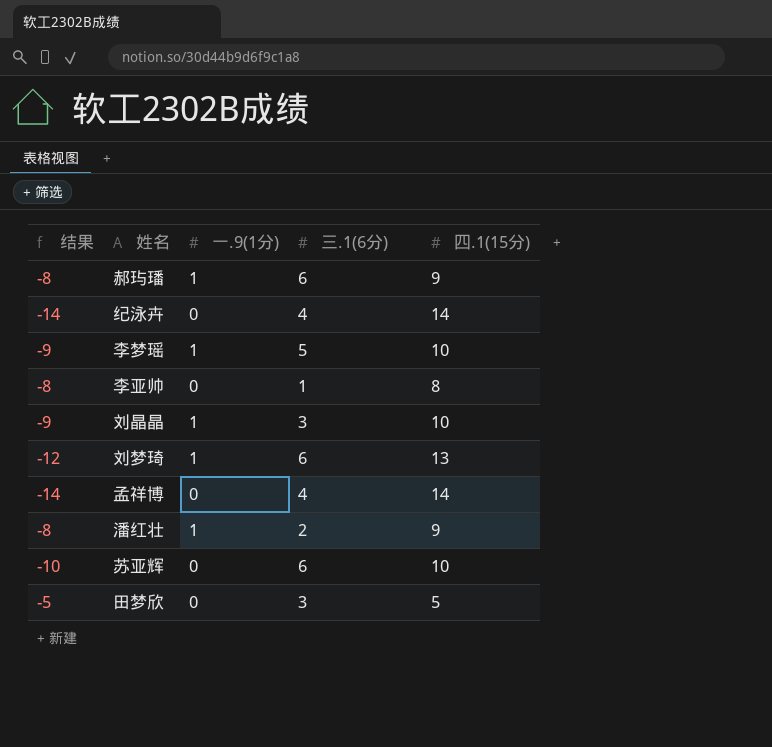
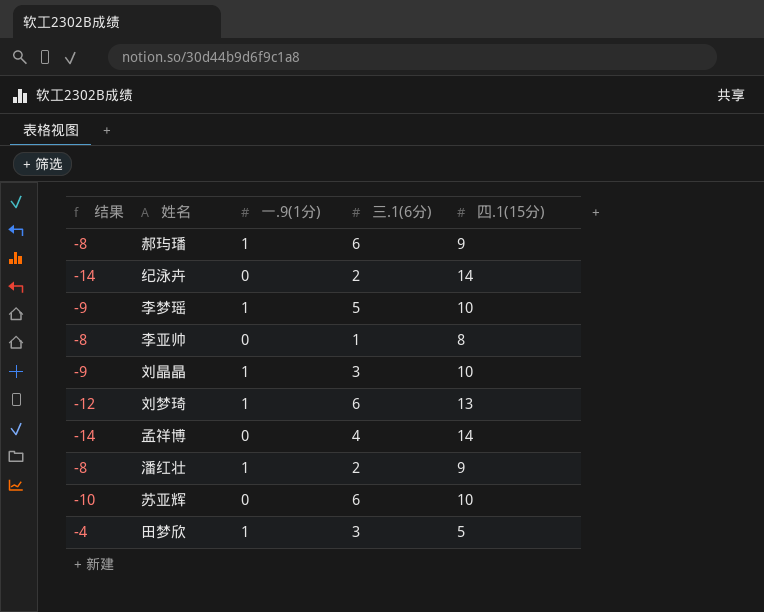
纪泳卉 | 三.1(6分): 4 -> 2
田梦欣 | 结果: -5 -> -4
田梦欣 | 一.9(1分): 0 -> 1

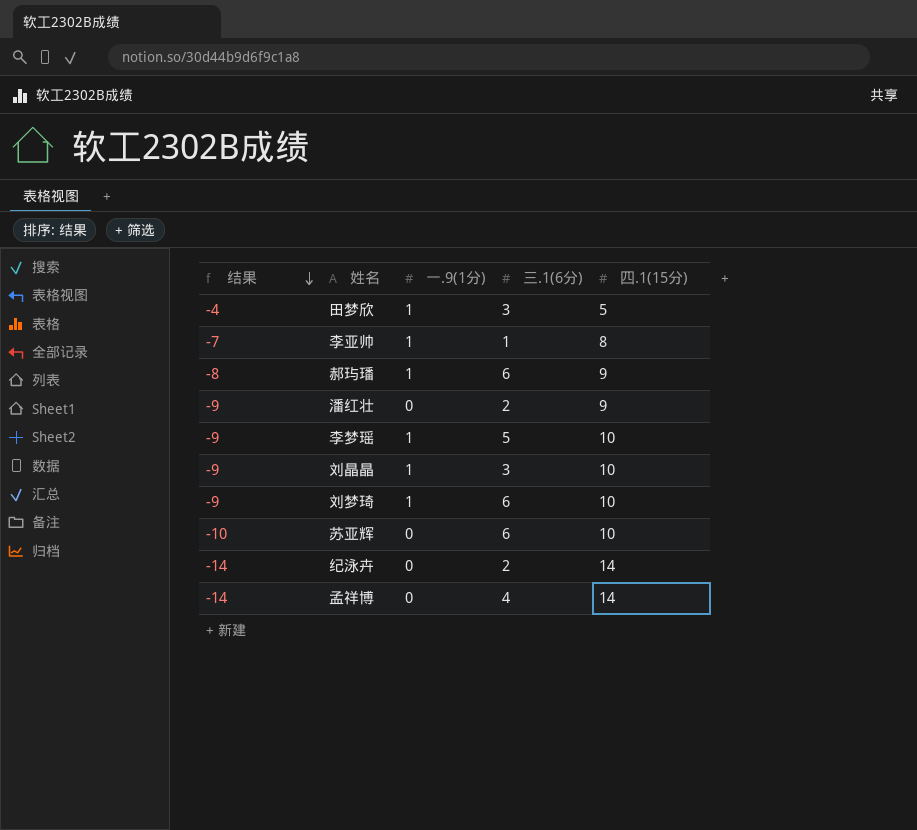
row order: none -> 结果 descending
李亚帅 | 结果: -8 -> -7
李亚帅 | 一.9(1分): 0 -> 1
潘红壮 | 结果: -8 -> -9
潘红壮 | 一.9(1分): 1 -> 0
刘梦琦 | 结果: -12 -> -9
刘梦琦 | 四.1(15分): 13 -> 10

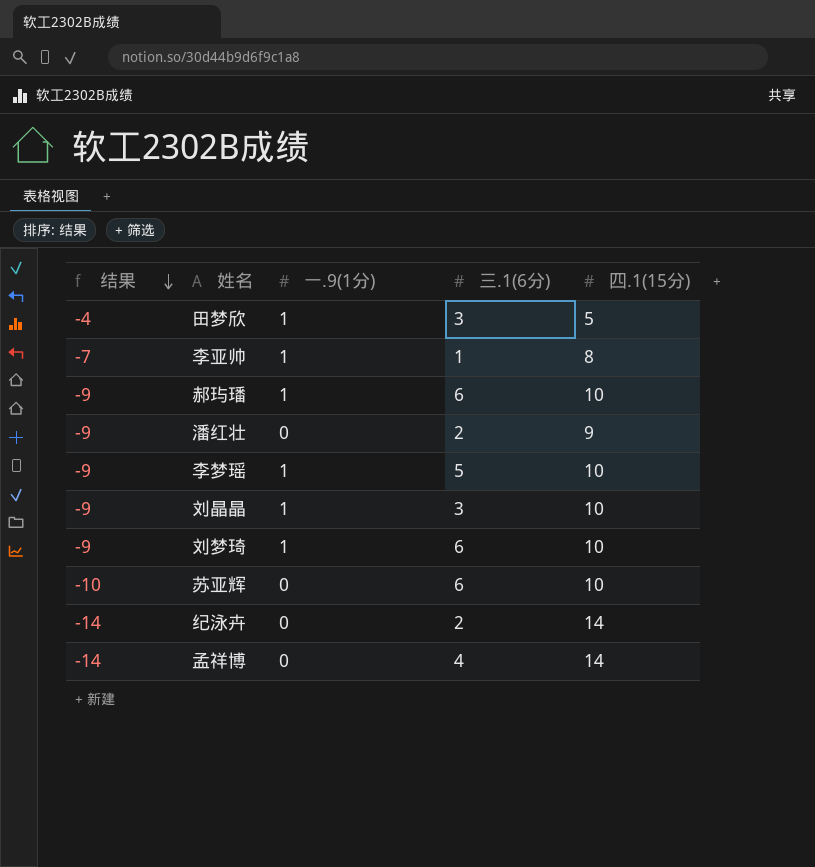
郝玙璠 | 结果: -8 -> -9
郝玙璠 | 四.1(15分): 9 -> 10

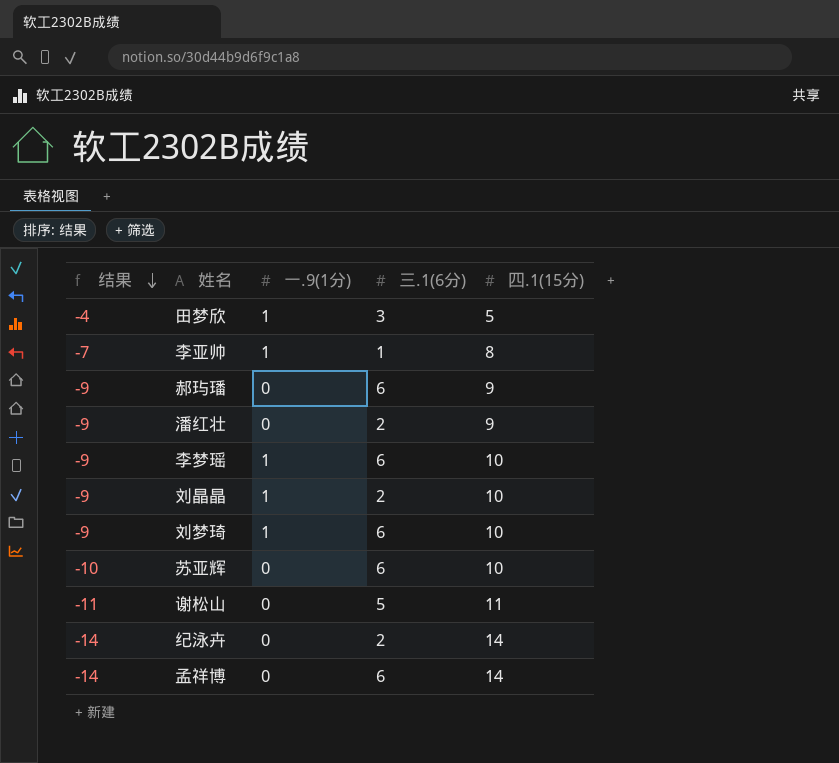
郝玙璠 | 一.9(1分): 1 -> 0
郝玙璠 | 四.1(15分): 10 -> 9
李梦瑶 | 三.1(6分): 5 -> 6
刘晶晶 | 三.1(6分): 3 -> 2
row 谢松山: none -> -11 | 0 | 5 | 11
孟祥博 | 三.1(6分): 4 -> 6

